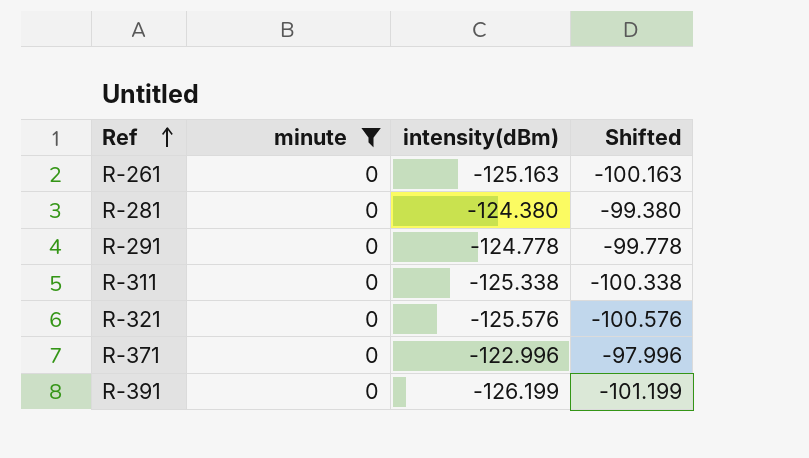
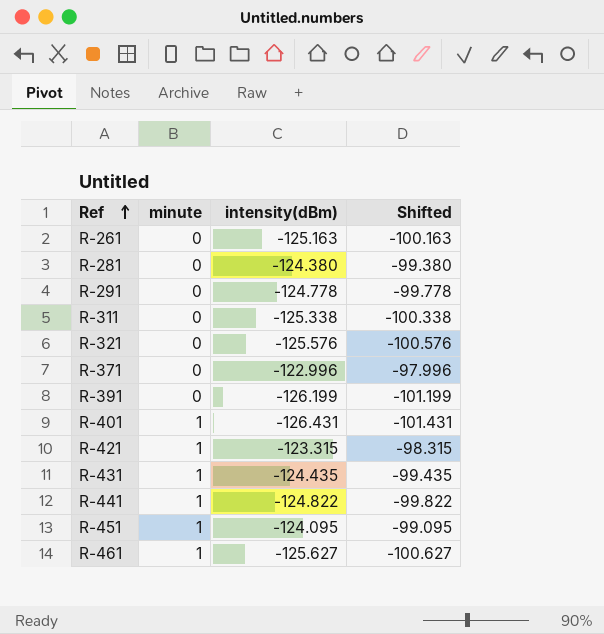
filter: minute = 0 -> none

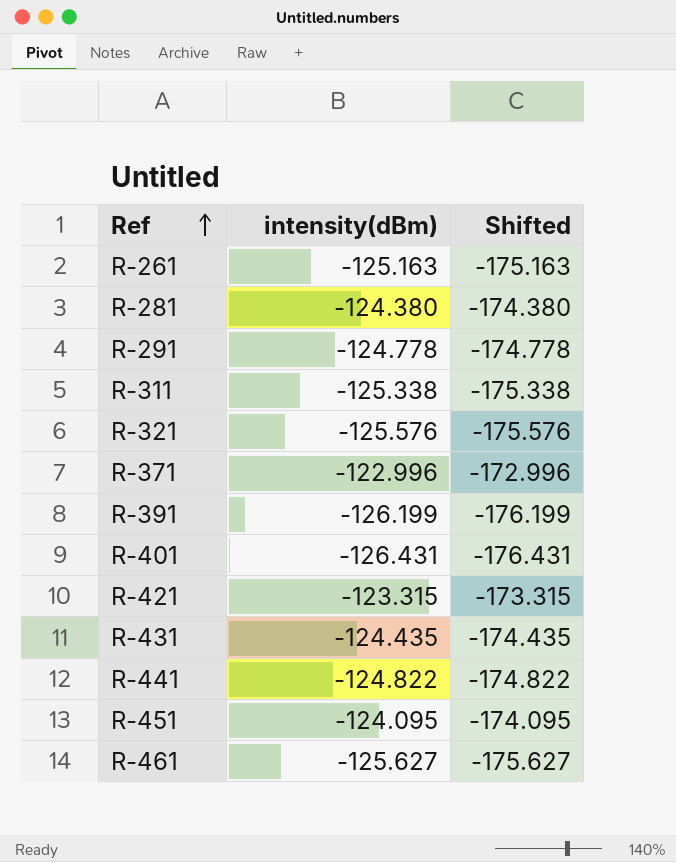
column minute | position: 2 -> none
column Shifted | formula: [intensity(dBm)] + 25 -> [intensity(dBm)] - 50

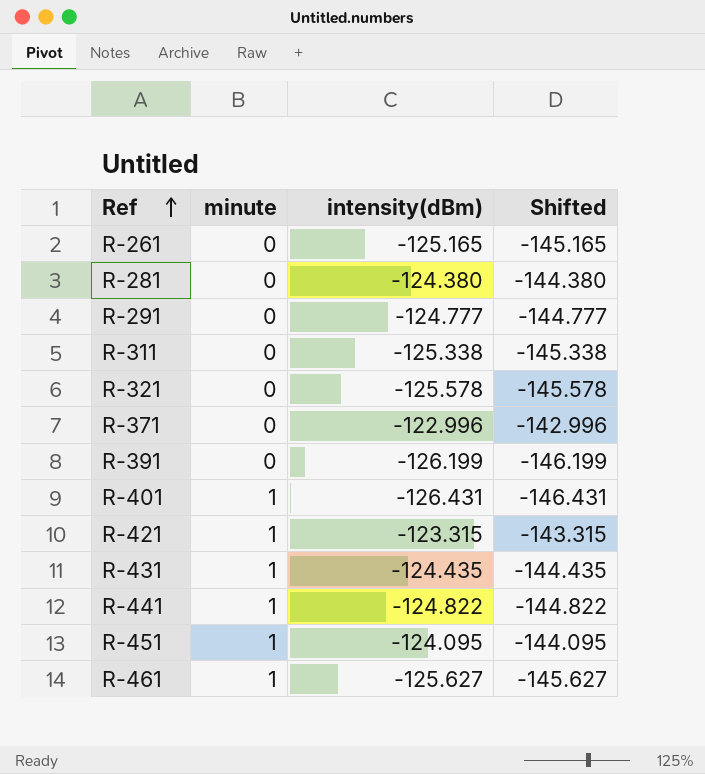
column minute | position: none -> 2
column Shifted | formula: [intensity(dBm)] - 50 -> [intensity(dBm)] - 20
R-261 | intensity(dBm): -125.163 -> -125.165
R-291 | intensity(dBm): -124.778 -> -124.777
R-321 | intensity(dBm): -125.576 -> -125.578

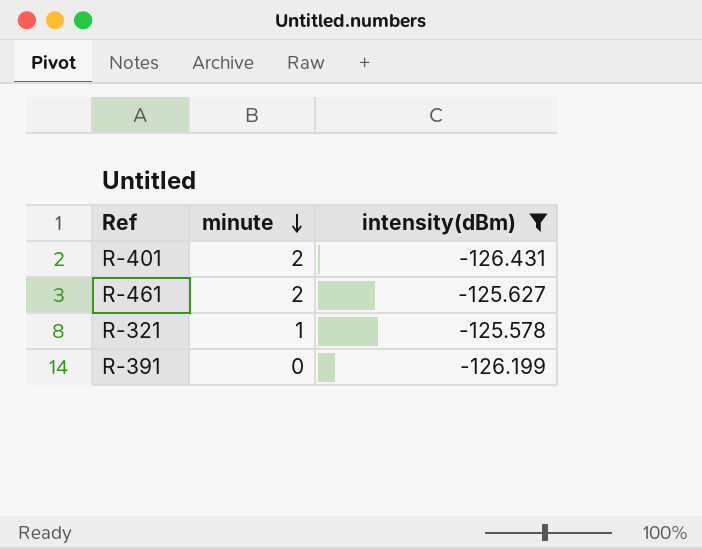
filter: none -> intensity(dBm) <= -125.578
row order: Ref ascending -> minute descending
column Shifted | formula: [intensity(dBm)] - 20 -> none
R-401 | minute: 1 -> 2
R-461 | minute: 1 -> 2
R-321 | minute: 0 -> 1

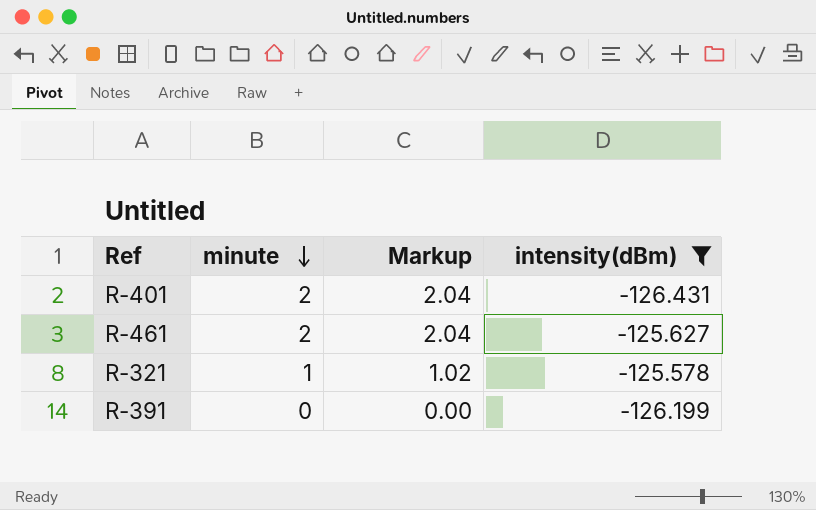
column Markup | formula: none -> [minute] * 1.02

